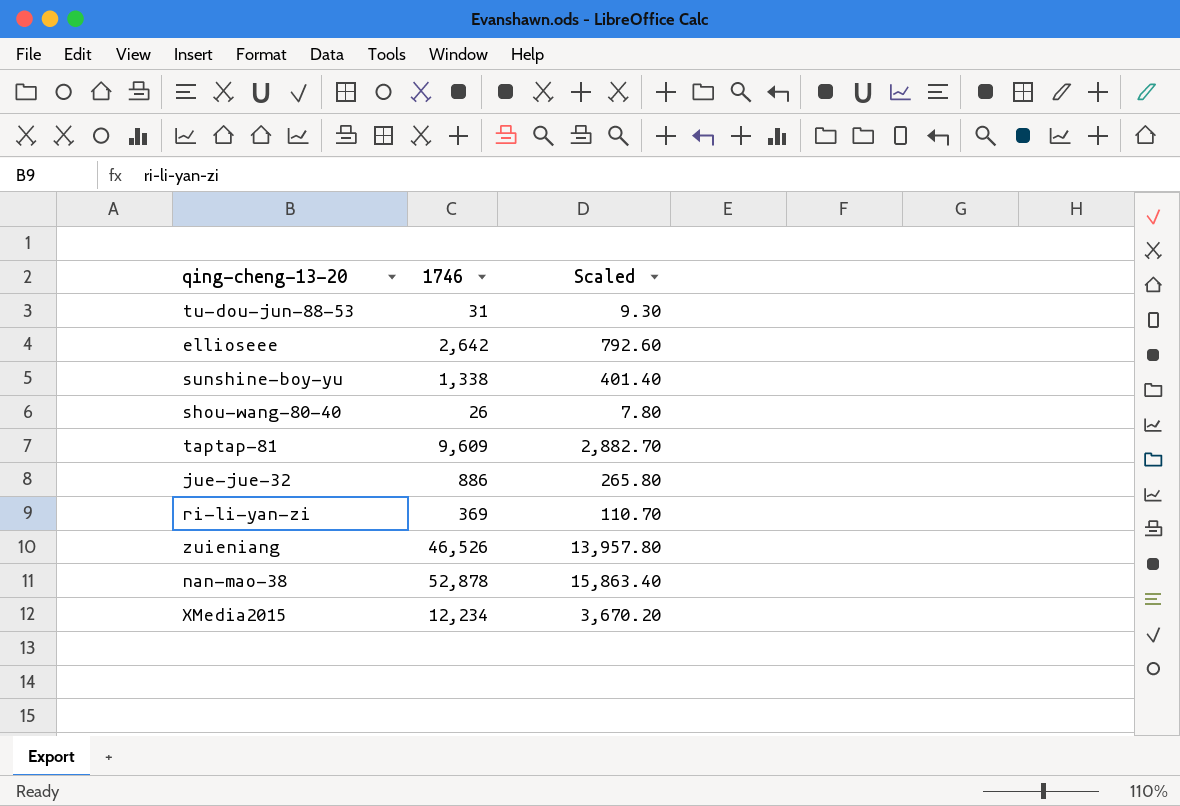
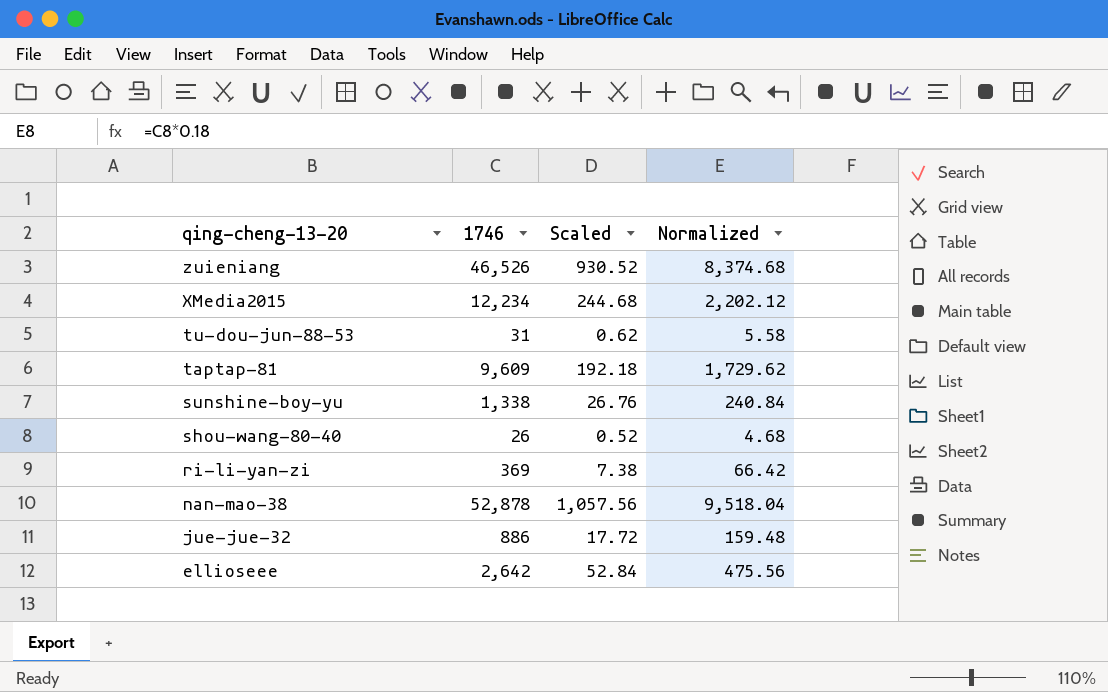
row order: none -> qing-cheng-13-20 descending
column Scaled | formula: [1746] * 0.3 -> [1746] * 0.02
column Normalized | formula: none -> [1746] * 0.18

